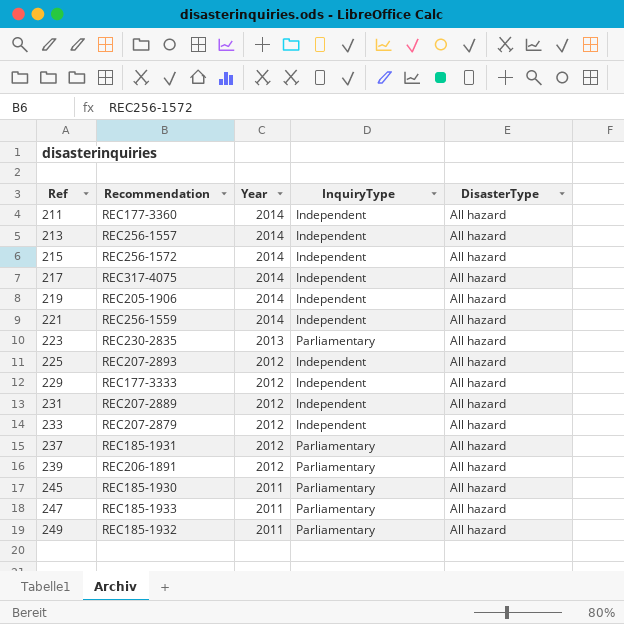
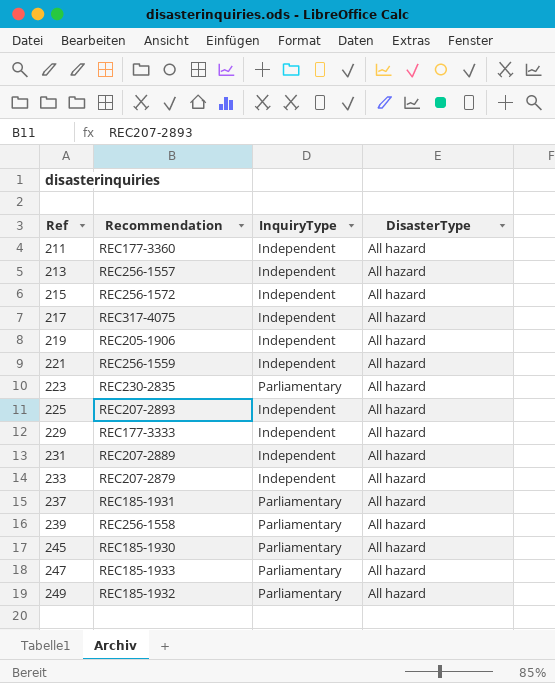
column Year | position: 3 -> none
239 | Recommendation: REC206-1891 -> REC256-1558

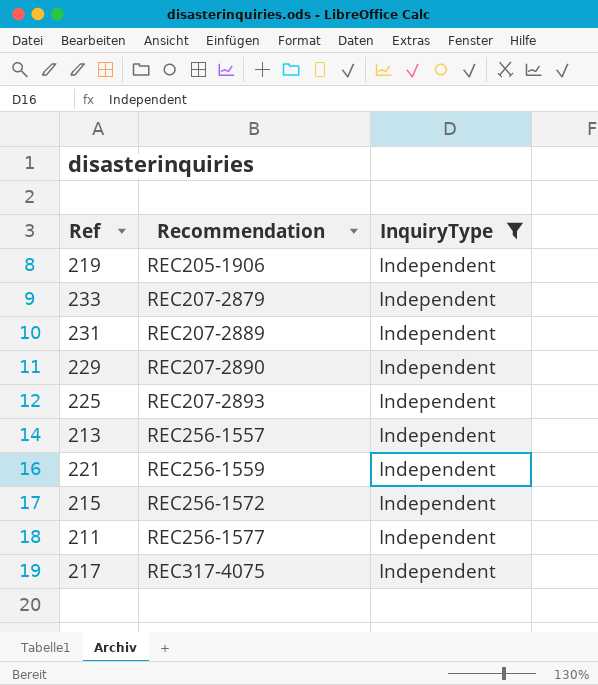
filter: none -> InquiryType = Independent
row order: Ref ascending -> Recommendation ascending
column DisasterType | position: 4 -> none
229 | Recommendation: REC177-3333 -> REC207-2890
211 | Recommendation: REC177-3360 -> REC256-1577

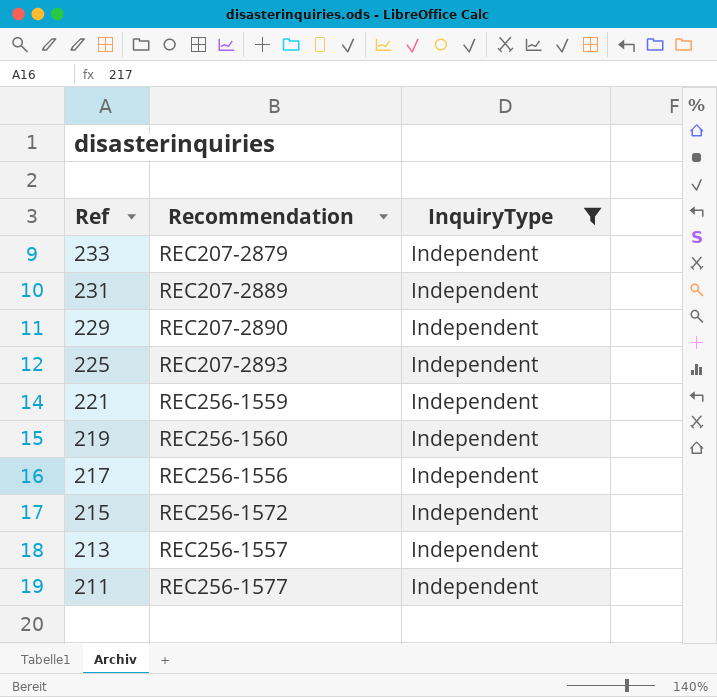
row order: Recommendation ascending -> Ref descending
219 | Recommendation: REC205-1906 -> REC256-1560
217 | Recommendation: REC317-4075 -> REC256-1556

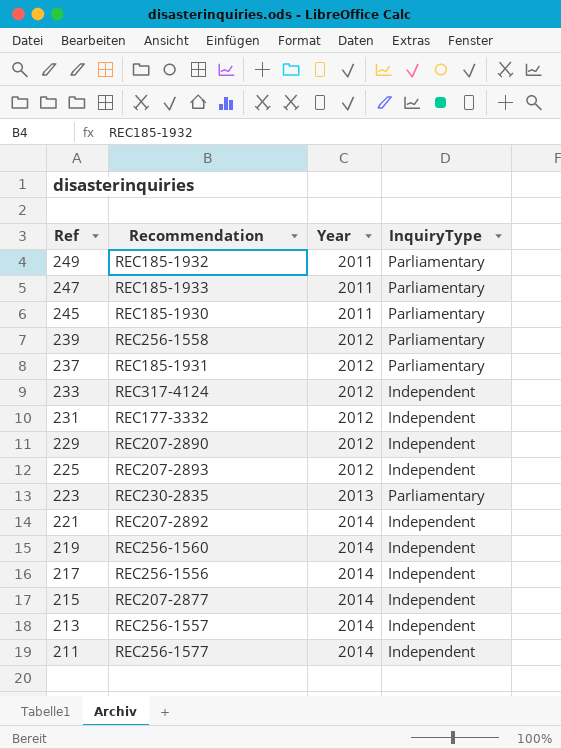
filter: InquiryType = Independent -> none
column Year | position: none -> 3
233 | Recommendation: REC207-2879 -> REC317-4124
231 | Recommendation: REC207-2889 -> REC177-3332
221 | Recommendation: REC256-1559 -> REC207-2892
215 | Recommendation: REC256-1572 -> REC207-2877

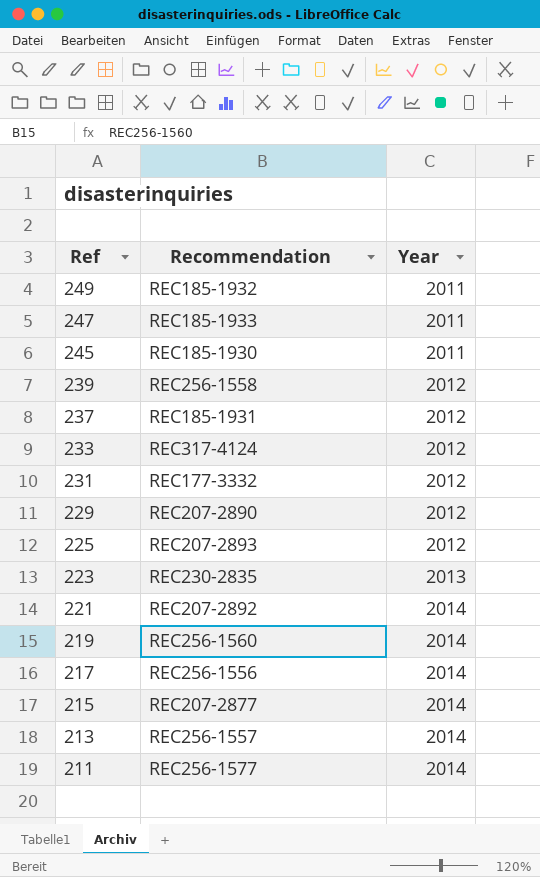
column InquiryType | position: 4 -> none

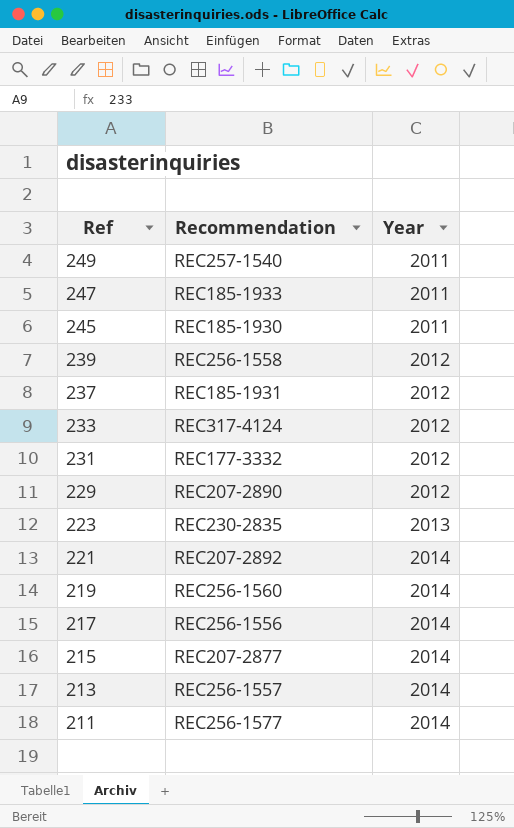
row 225: REC207-2893 | 2012 -> none
249 | Recommendation: REC185-1932 -> REC257-1540

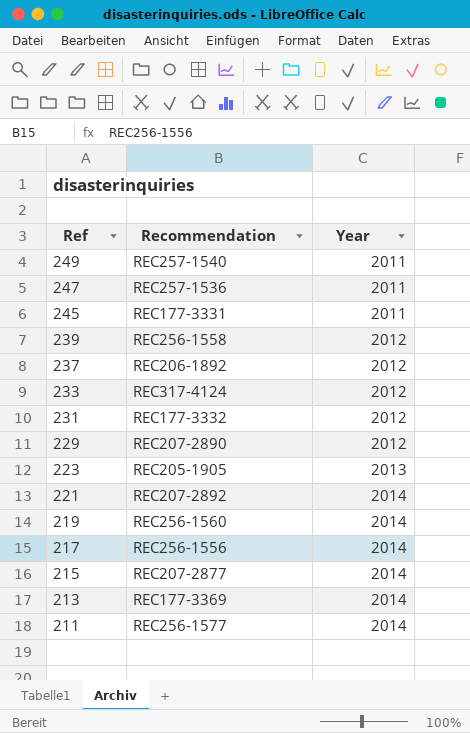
247 | Recommendation: REC185-1933 -> REC257-1536
245 | Recommendation: REC185-1930 -> REC177-3331
237 | Recommendation: REC185-1931 -> REC206-1892
223 | Recommendation: REC230-2835 -> REC205-1905
213 | Recommendation: REC256-1557 -> REC177-3369

